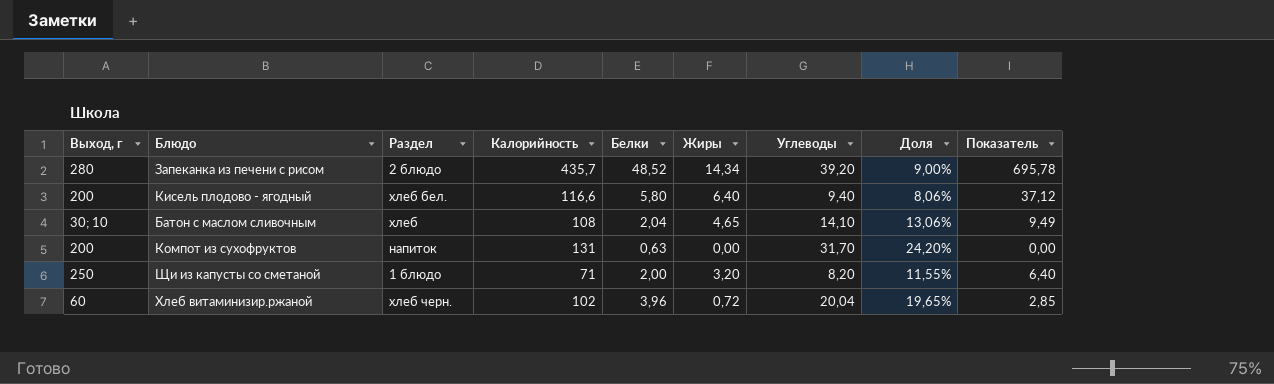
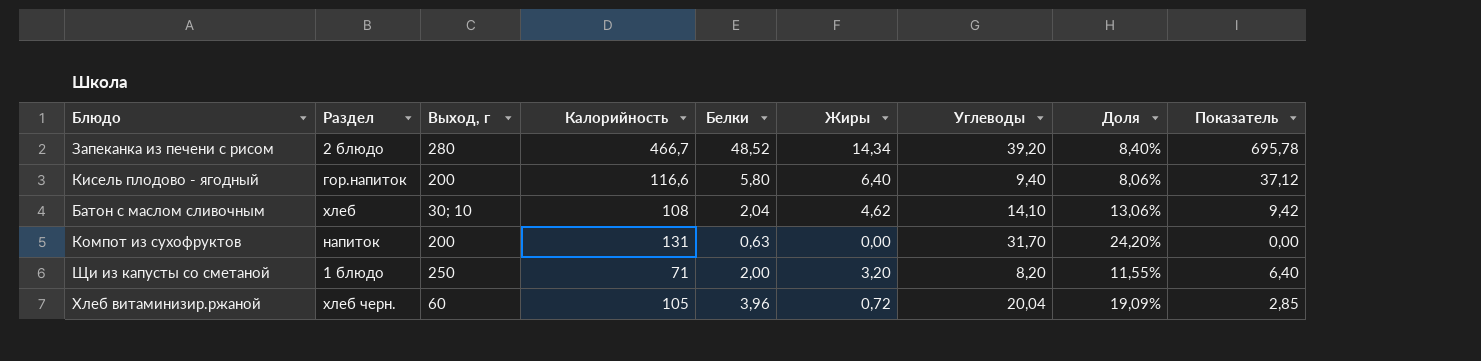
column Выход, г | position: 1 -> 3
Запеканка из печени с рисом | Калорийность: 435,7 -> 466,7
Запеканка из печени с рисом | Доля: 9,00% -> 8,40%
Кисель плодово - ягодный | Раздел: хлеб бел. -> гор.напиток
Батон с маслом сливочным | Жиры: 4,65 -> 4,62
Батон с маслом сливочным | Показатель: 9,49 -> 9,42
Хлеб витаминизир.ржаной | Калорийность: 102 -> 105
Хлеб витаминизир.ржаной | Доля: 19,65% -> 19,09%

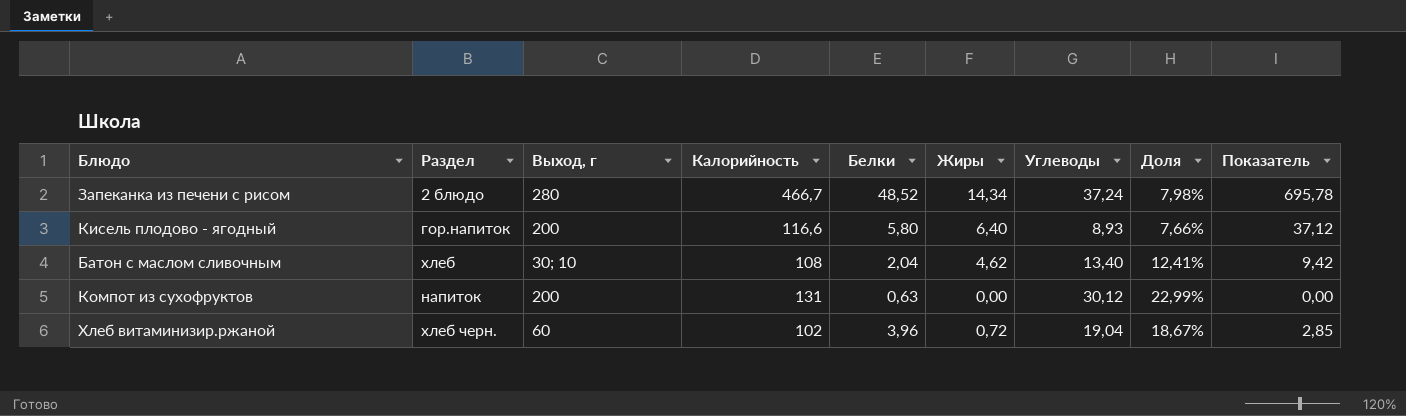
row Щи из капусты со сметаной: 1 блюдо | 250 | 71 | 2,00 | 3,20 | 8,20 | 11,55% | 6,40 -> none
Запеканка из печени с рисом | Углеводы: 39,20 -> 37,24
Запеканка из печени с рисом | Доля: 8,40% -> 7,98%
Кисель плодово - ягодный | Углеводы: 9,40 -> 8,93
Кисель плодово - ягодный | Доля: 8,06% -> 7,66%
Батон с маслом сливочным | Углеводы: 14,10 -> 13,40
Батон с маслом сливочным | Доля: 13,06% -> 12,41%
Компот из сухофруктов | Углеводы: 31,70 -> 30,12
Компот из сухофруктов | Доля: 24,20% -> 22,99%
Хлеб витаминизир.ржаной | Калорийность: 105 -> 102
Хлеб витаминизир.ржаной | Углеводы: 20,04 -> 19,04
Хлеб витаминизир.ржаной | Доля: 19,09% -> 18,67%

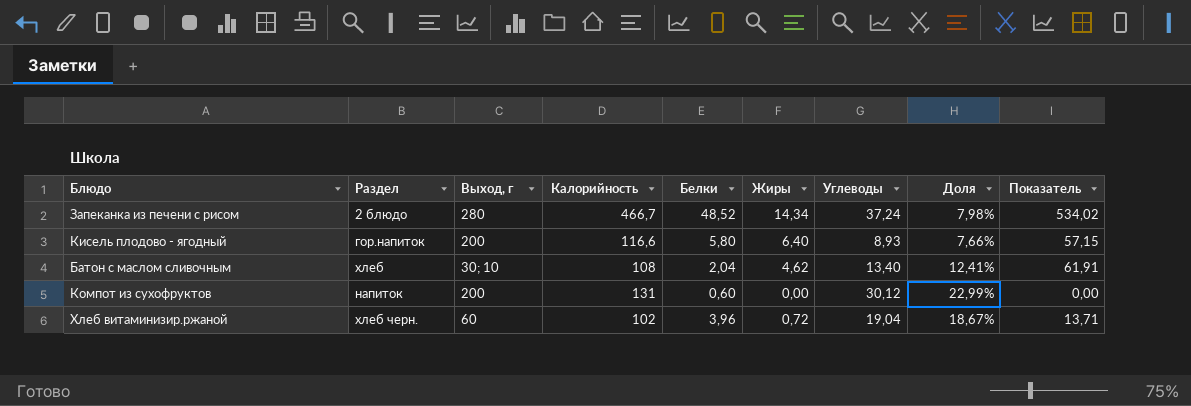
column Показатель | formula: [Белки] * [Жиры] -> [Жиры] * [Углеводы]
Компот из сухофруктов | Белки: 0,63 -> 0,60

